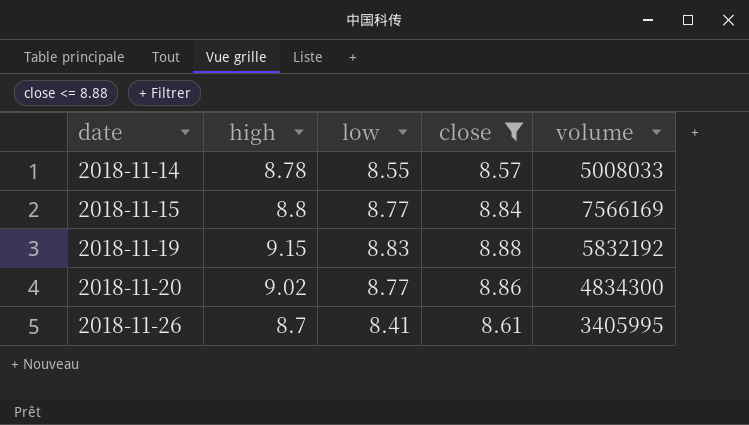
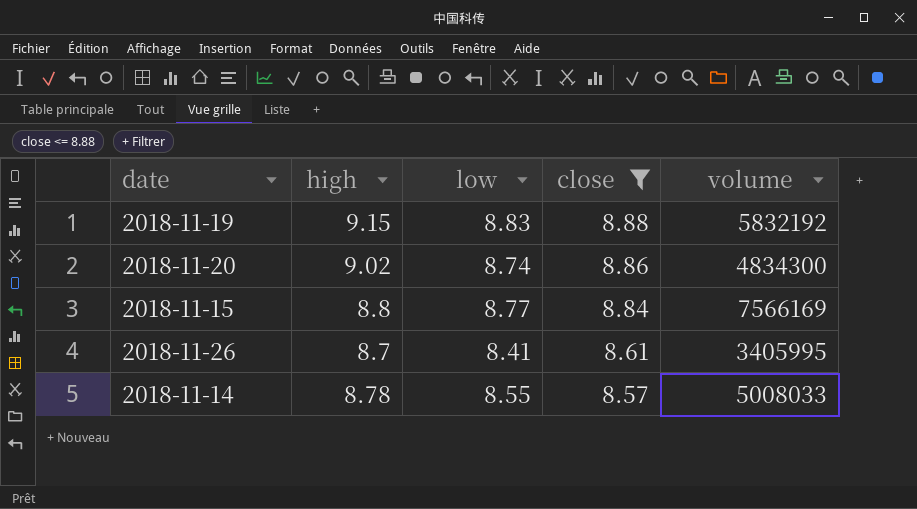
row order: date ascending -> close descending
2018-11-20 | low: 8.77 -> 8.74

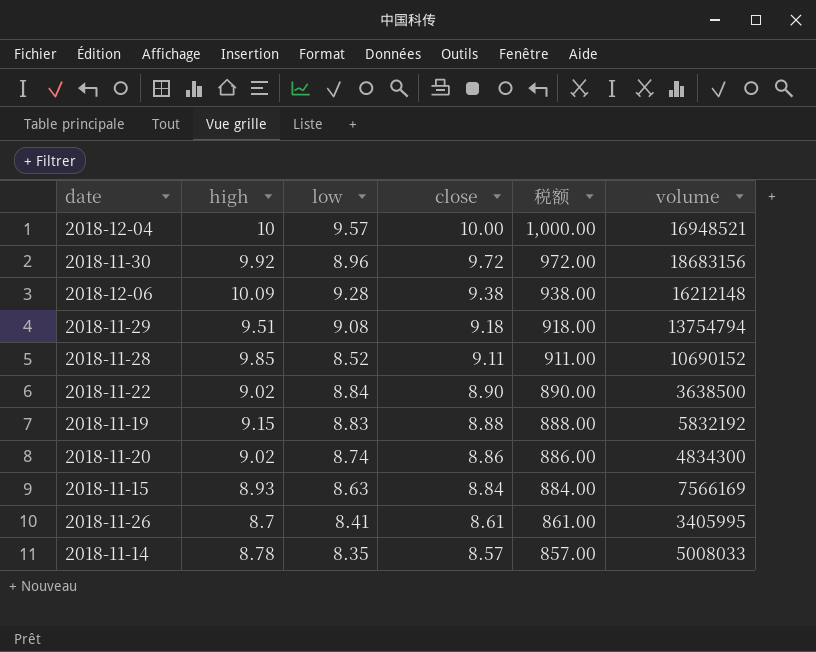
filter: close <= 8.88 -> none
column 税额 | formula: none -> [close] * 100
2018-11-15 | high: 8.8 -> 8.93
2018-11-15 | low: 8.77 -> 8.63
2018-11-14 | low: 8.55 -> 8.35

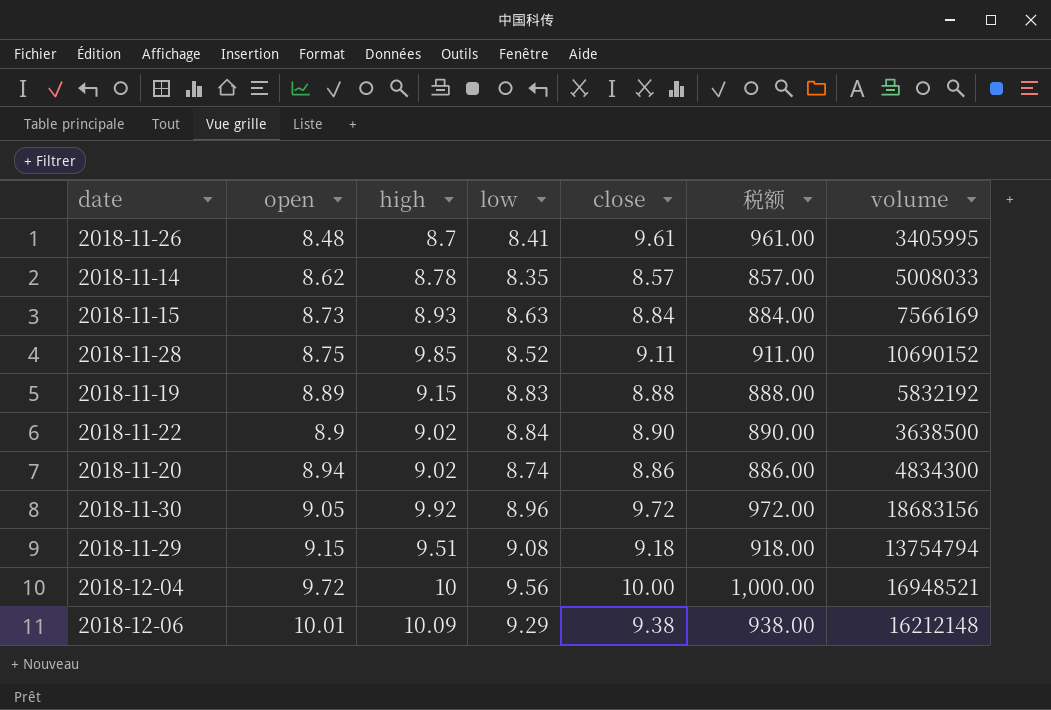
row order: close descending -> open ascending
column open | position: none -> 2
2018-11-26 | close: 8.61 -> 9.61
2018-11-26 | 税额: 861.00 -> 961.00
2018-12-04 | low: 9.57 -> 9.56
2018-12-06 | low: 9.28 -> 9.29

